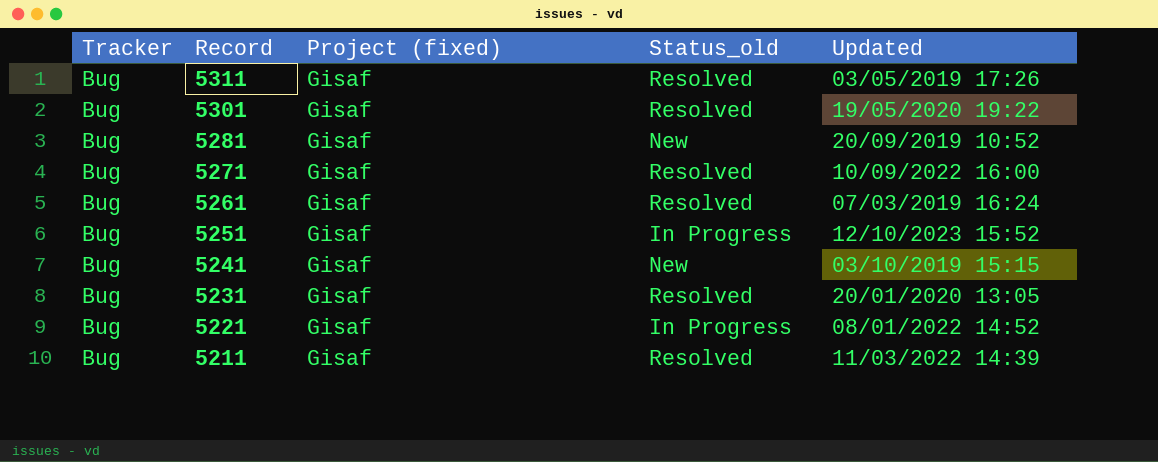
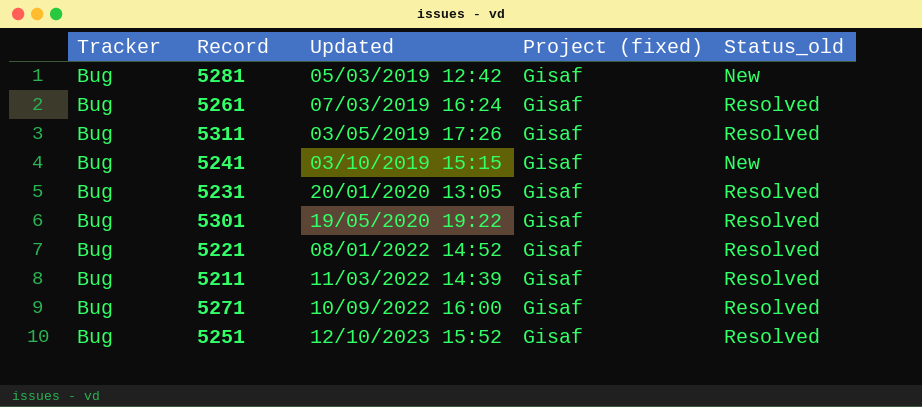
row order: Record descending -> Updated ascending
column Updated | position: 5 -> 3
5281 | Updated: 20/09/2019 10:52 -> 05/03/2019 12:42
5221 | Status_old: In Progress -> Resolved
5251 | Status_old: In Progress -> Resolved

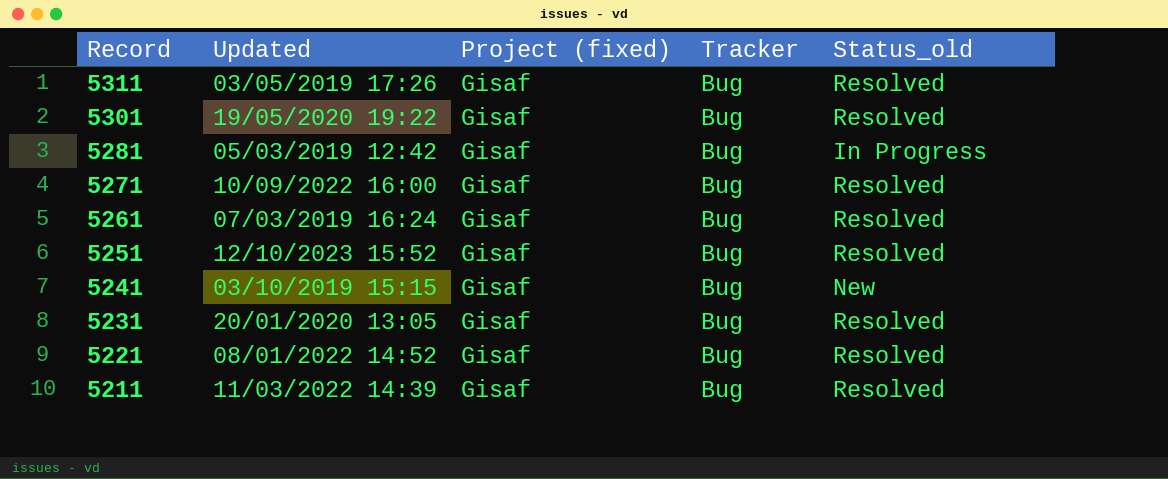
row order: Updated ascending -> Record descending
column Tracker | position: 1 -> 4
5281 | Status_old: New -> In Progress

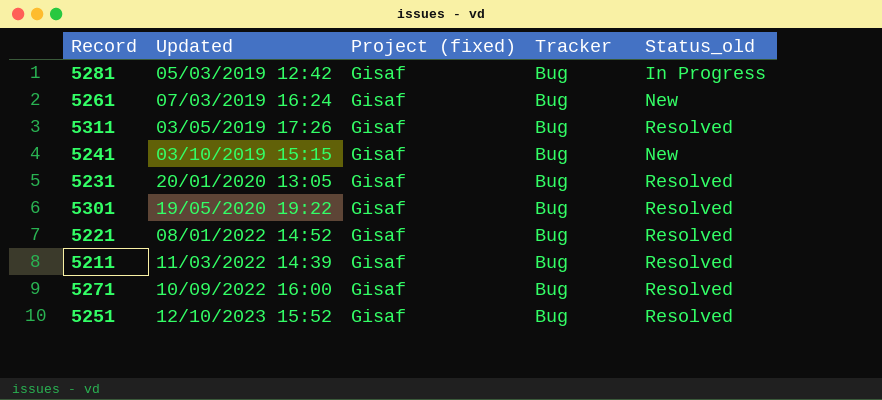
row order: Record descending -> Updated ascending
5261 | Status_old: Resolved -> New

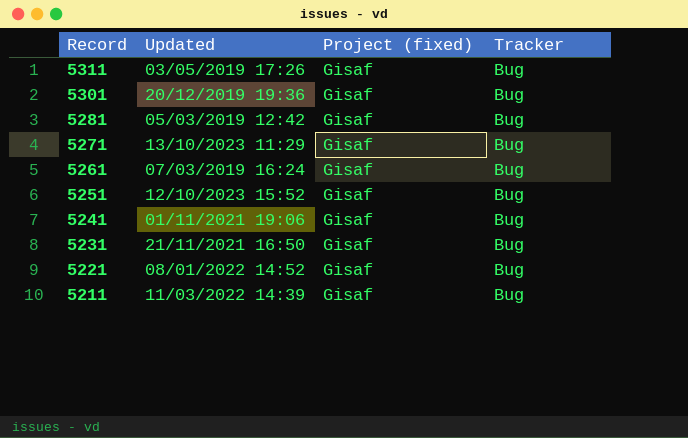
row order: Updated ascending -> Record descending
column Status_old | position: 5 -> none
5301 | Updated: 19/05/2020 19:22 -> 20/12/2019 19:36
5271 | Updated: 10/09/2022 16:00 -> 13/10/2023 11:29
5241 | Updated: 03/10/2019 15:15 -> 01/11/2021 19:06
5231 | Updated: 20/01/2020 13:05 -> 21/11/2021 16:50

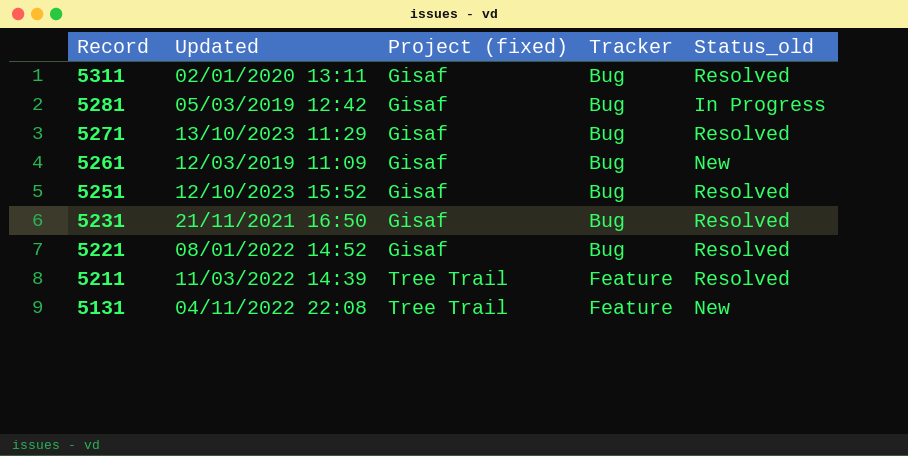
column Status_old | position: none -> 5
row 5301: 20/12/2019 19:36 | Gisaf | Bug -> none
row 5241: 01/11/2021 19:06 | Gisaf | Bug -> none
5311 | Updated: 03/05/2019 17:26 -> 02/01/2020 13:11
5261 | Updated: 07/03/2019 16:24 -> 12/03/2019 11:09
5211 | Project (fixed): Gisaf -> Tree Trail
5211 | Tracker: Bug -> Feature
row 5131: none -> 04/11/2022 22:08 | Tree Trail | Feature | New

